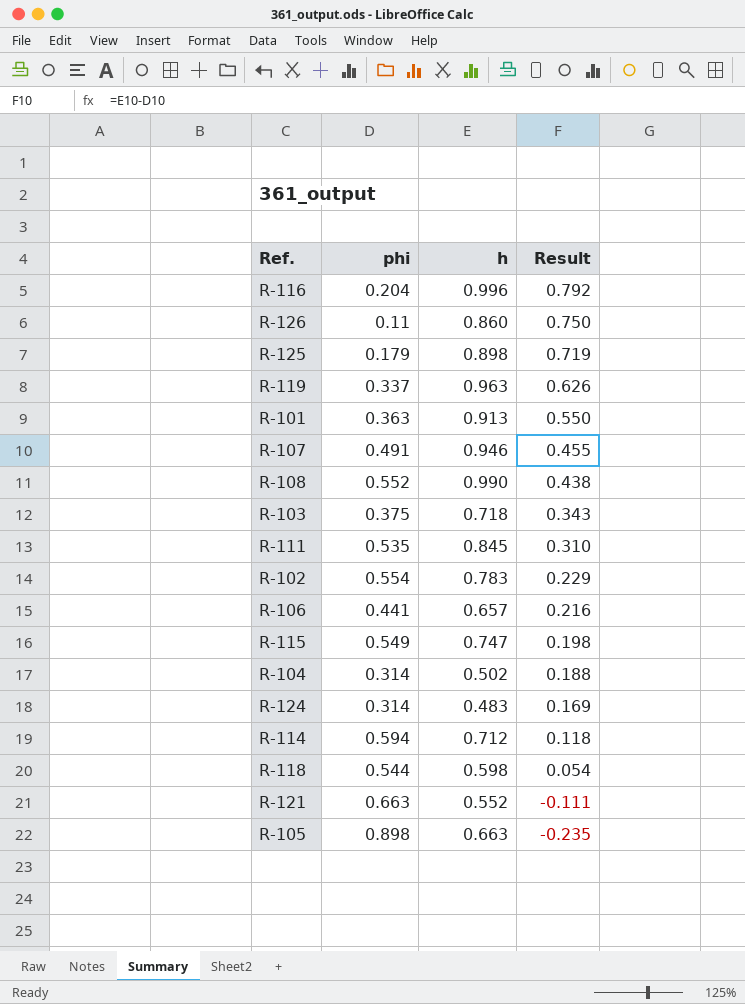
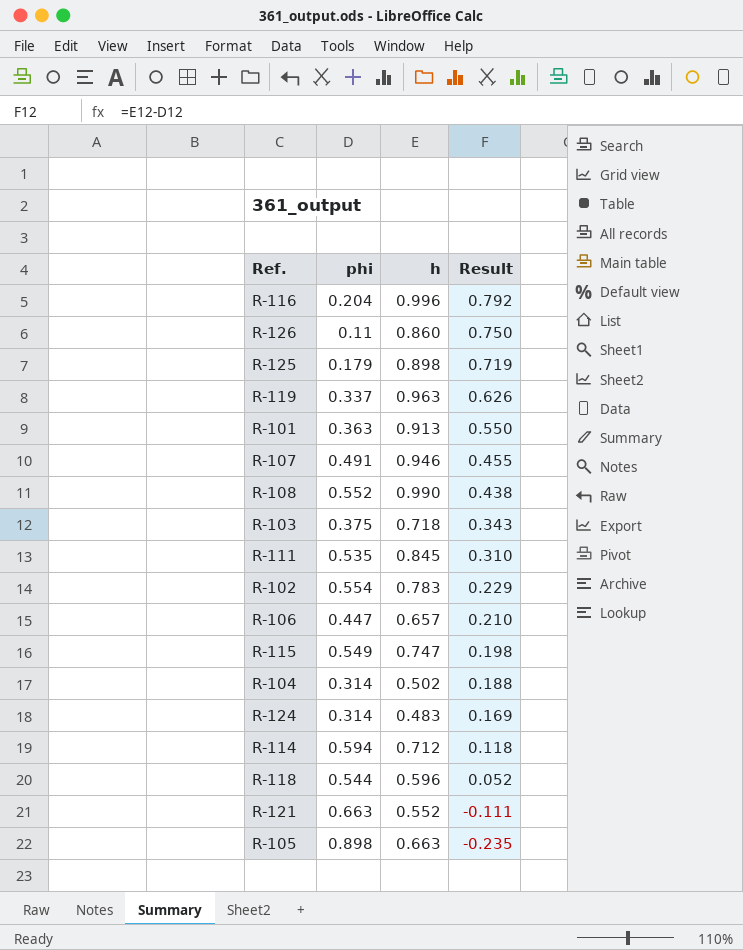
R-106 | phi: 0.441 -> 0.447
R-106 | Result: 0.216 -> 0.210
R-118 | h: 0.598 -> 0.596
R-118 | Result: 0.054 -> 0.052

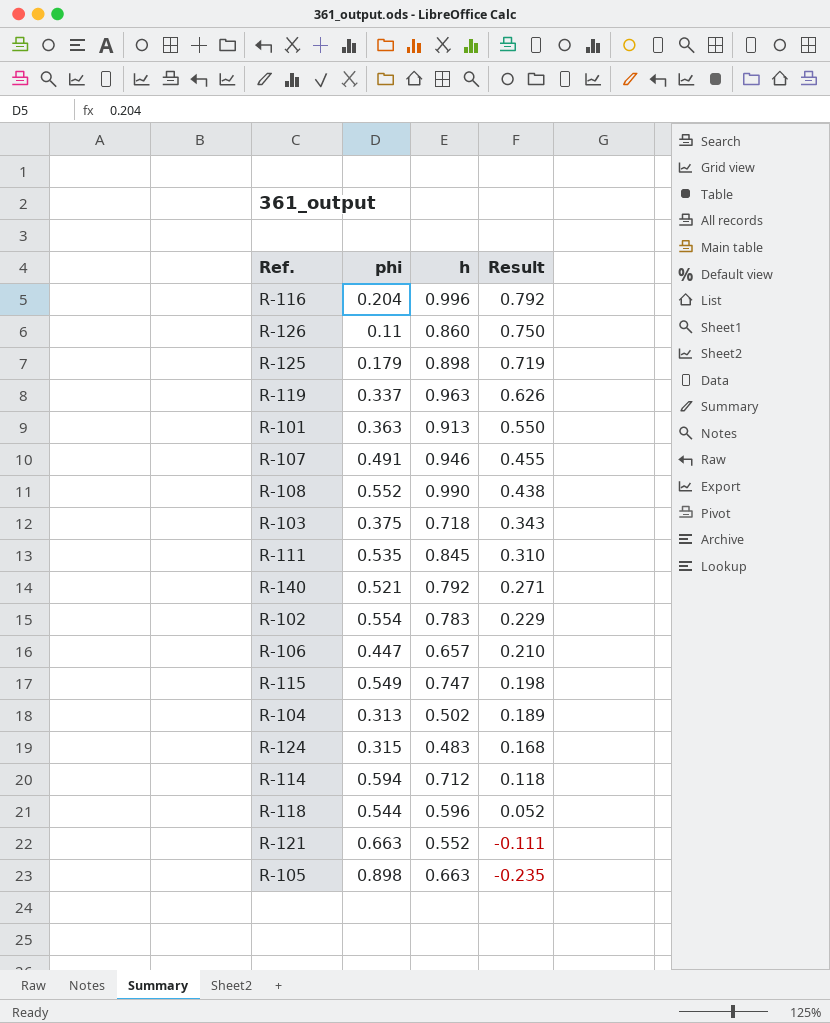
row R-140: none -> 0.521 | 0.792 | 0.271
R-104 | phi: 0.314 -> 0.313
R-104 | Result: 0.188 -> 0.189
R-124 | phi: 0.314 -> 0.315
R-124 | Result: 0.169 -> 0.168

